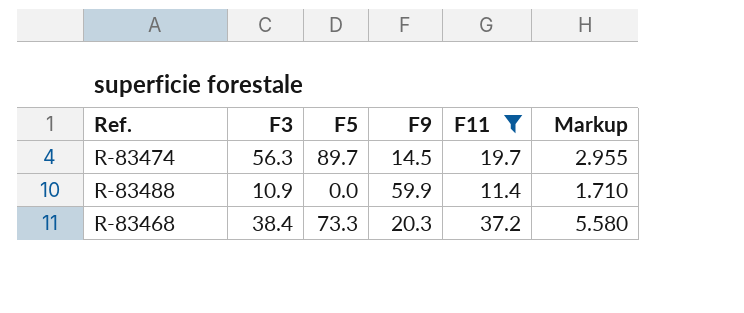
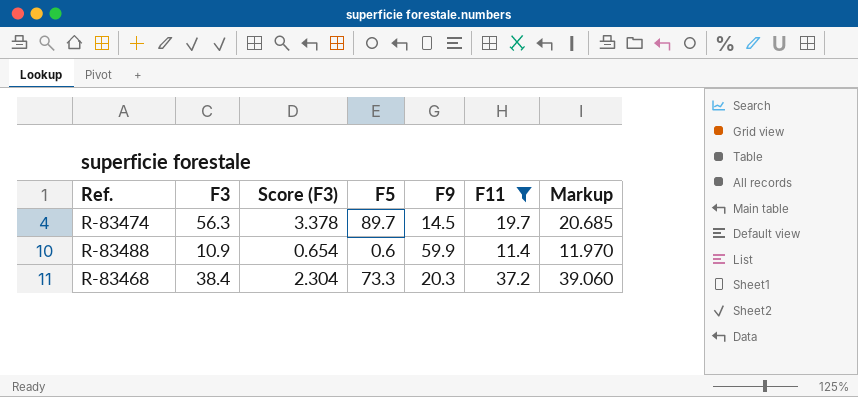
column Score (F3) | formula: none -> [F3] * 0.06
column Markup | formula: [F11] * 0.15 -> [F11] * 1.05
R-83488 | F5: 0.0 -> 0.6

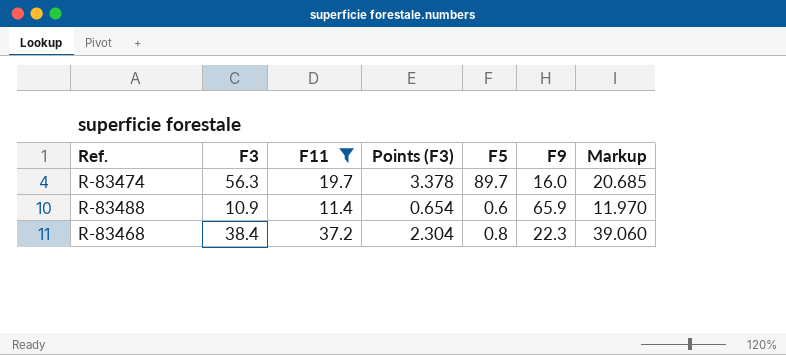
column F11 | position: 6 -> 3
column name: Score (F3) -> Points (F3)
R-83474 | F9: 14.5 -> 16.0
R-83488 | F9: 59.9 -> 65.9
R-83468 | F5: 73.3 -> 0.8
R-83468 | F9: 20.3 -> 22.3

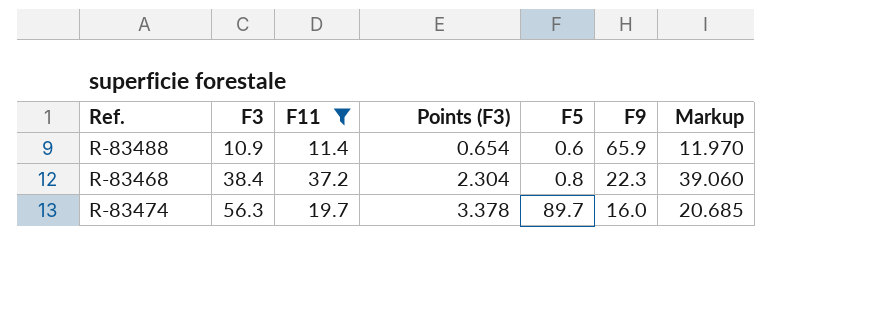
row order: none -> F3 ascending

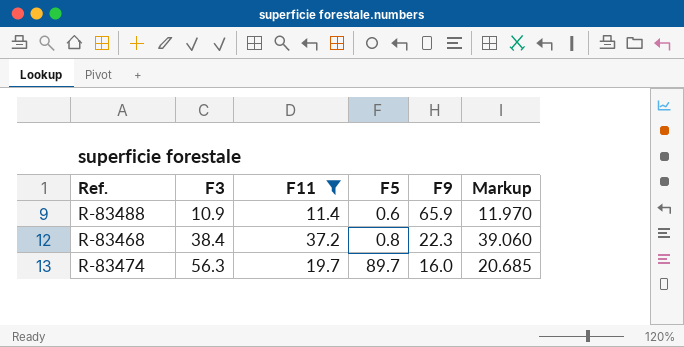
column Points (F3) | formula: [F3] * 0.06 -> none

